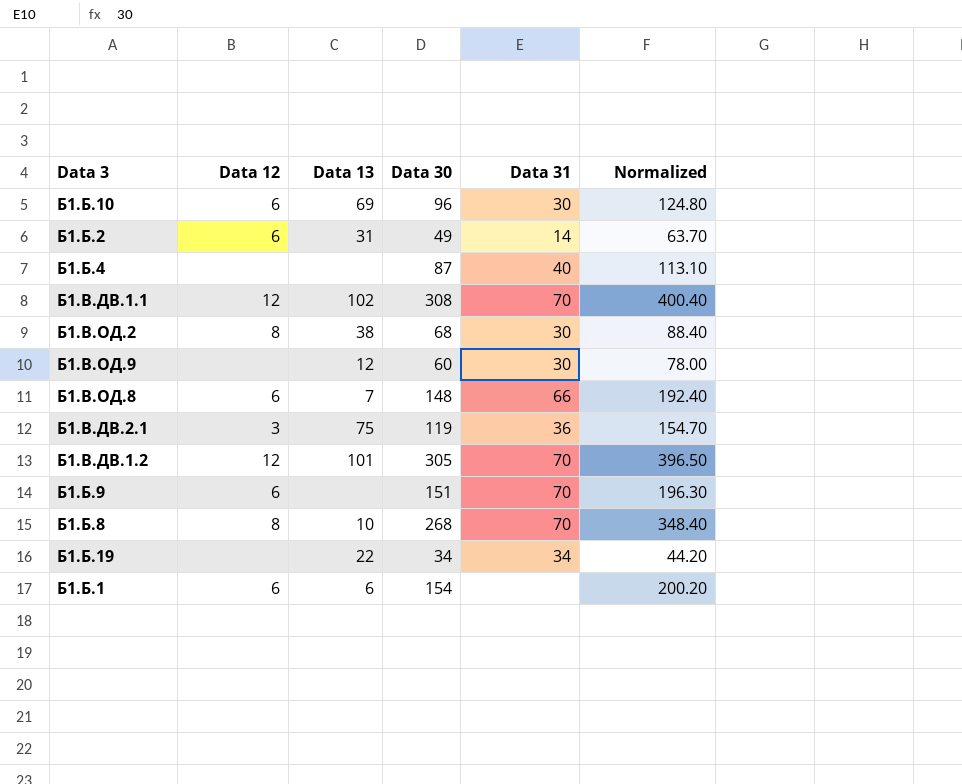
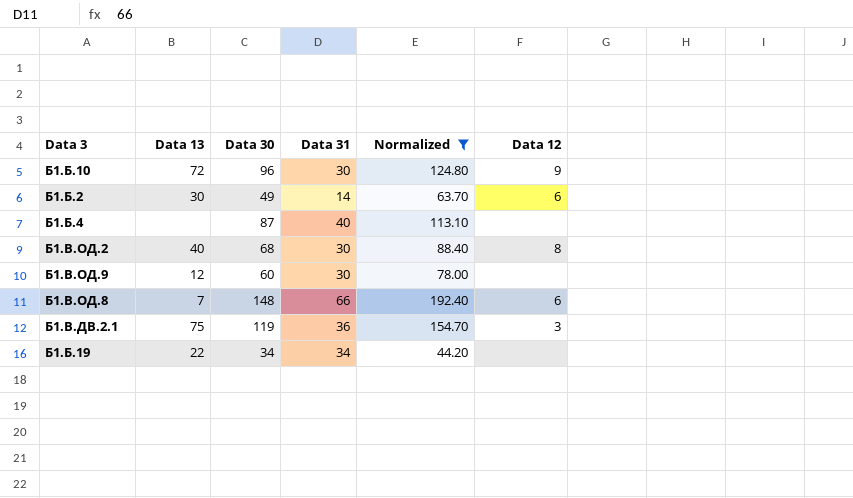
filter: none -> Normalized <= 192.40
column Data 12 | position: 2 -> 6
Б1.Б.10 | Data 13: 69 -> 72
Б1.Б.10 | Data 12: 6 -> 9
Б1.Б.2 | Data 13: 31 -> 30
Б1.В.ОД.2 | Data 13: 38 -> 40

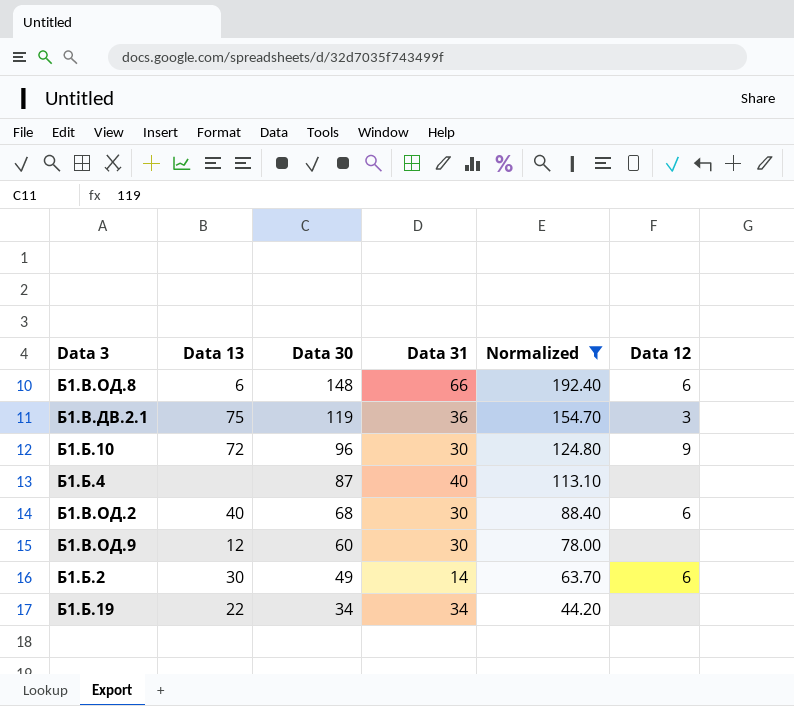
row order: none -> Data 30 descending
Б1.В.ОД.8 | Data 13: 7 -> 6
Б1.В.ОД.2 | Data 12: 8 -> 6

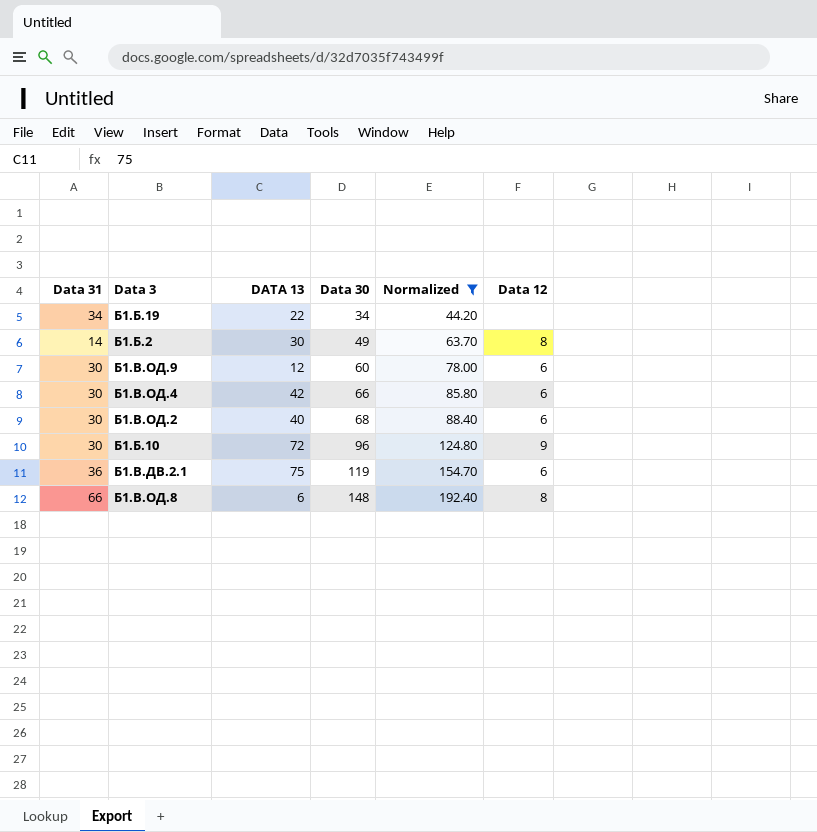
row order: Data 30 descending -> Data 30 ascending
column Data 31 | position: 4 -> 1
column name: Data 13 -> DATA 13
row Б1.Б.4: none | 87 | 40 | 113.10 | none -> none
Б1.Б.2 | Data 12: 6 -> 8
Б1.В.ОД.9 | Data 12: none -> 6
row Б1.В.ОД.4: none -> 30 | 42 | 66 | 85.80 | 6
Б1.В.ДВ.2.1 | Data 12: 3 -> 6
Б1.В.ОД.8 | Data 12: 6 -> 8

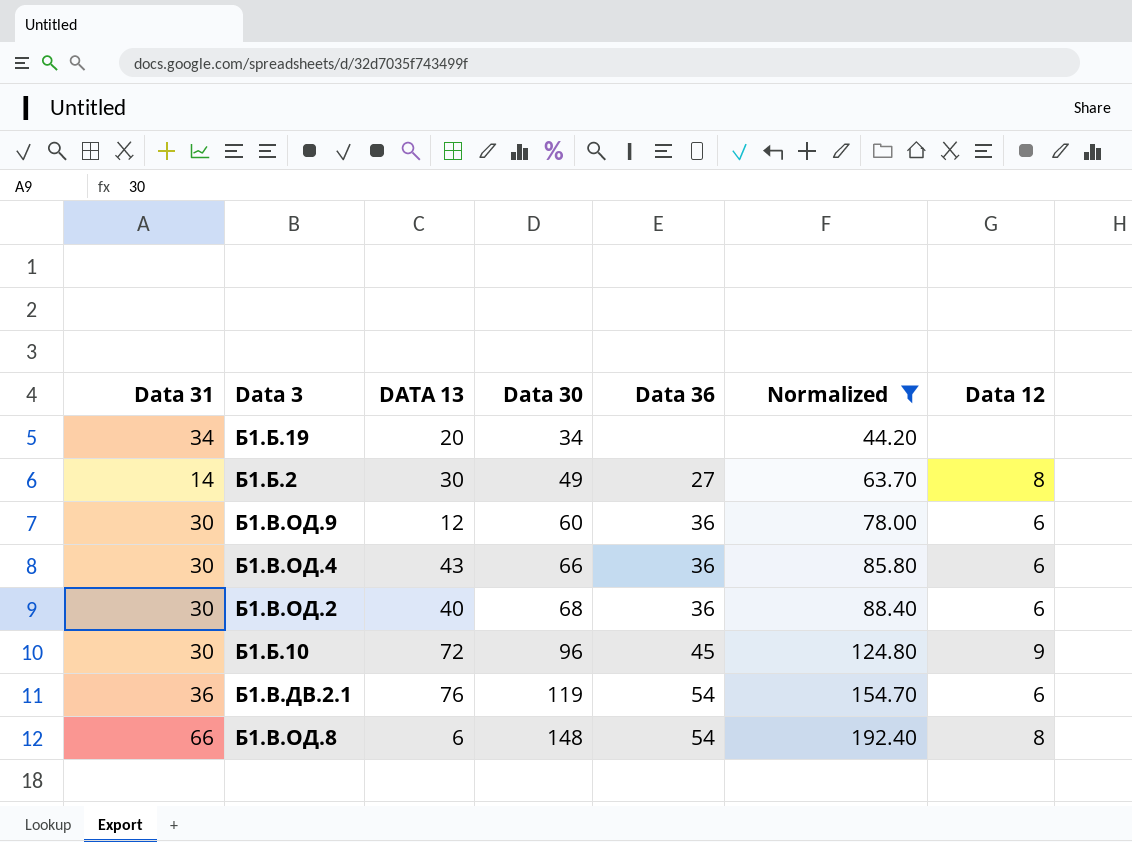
column Data 36 | position: none -> 5
Б1.Б.19 | DATA 13: 22 -> 20
Б1.В.ОД.4 | DATA 13: 42 -> 43
Б1.В.ДВ.2.1 | DATA 13: 75 -> 76

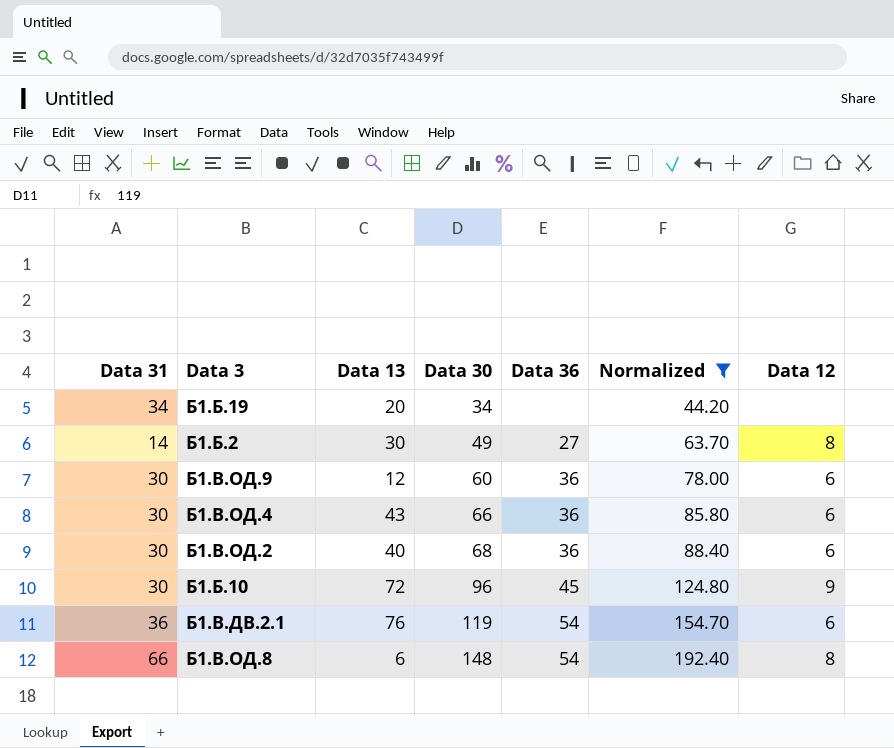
column name: DATA 13 -> Data 13

